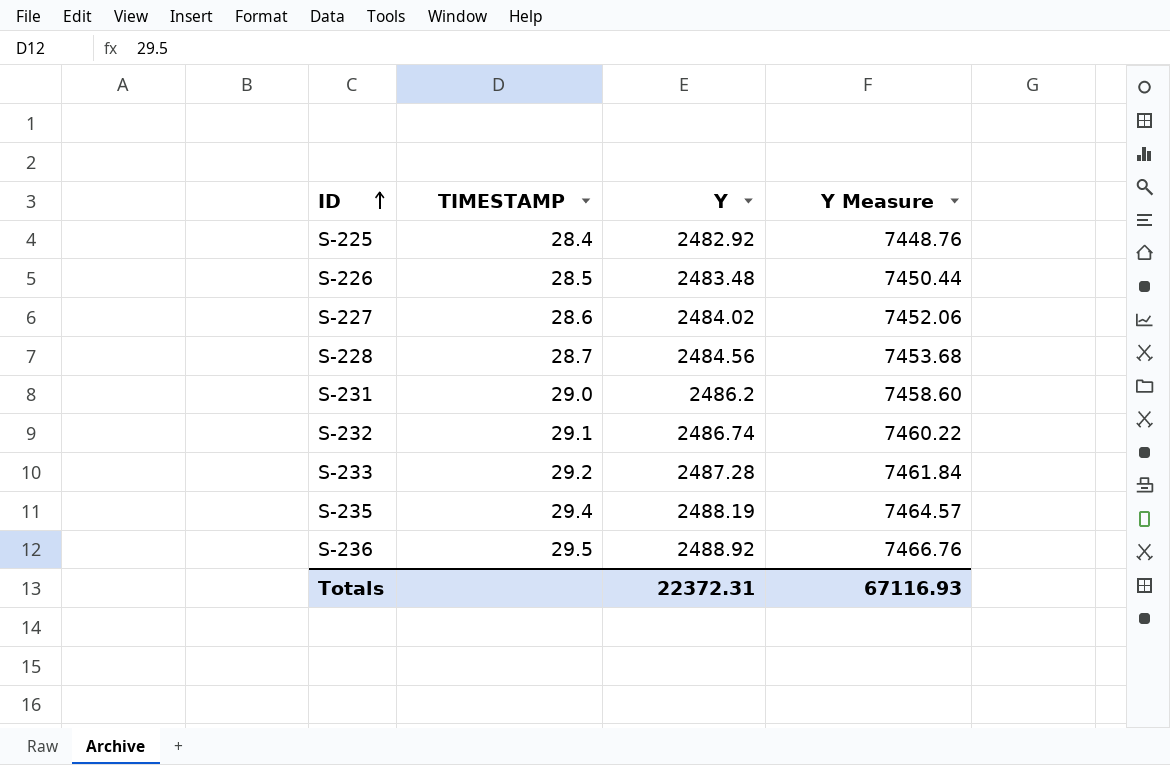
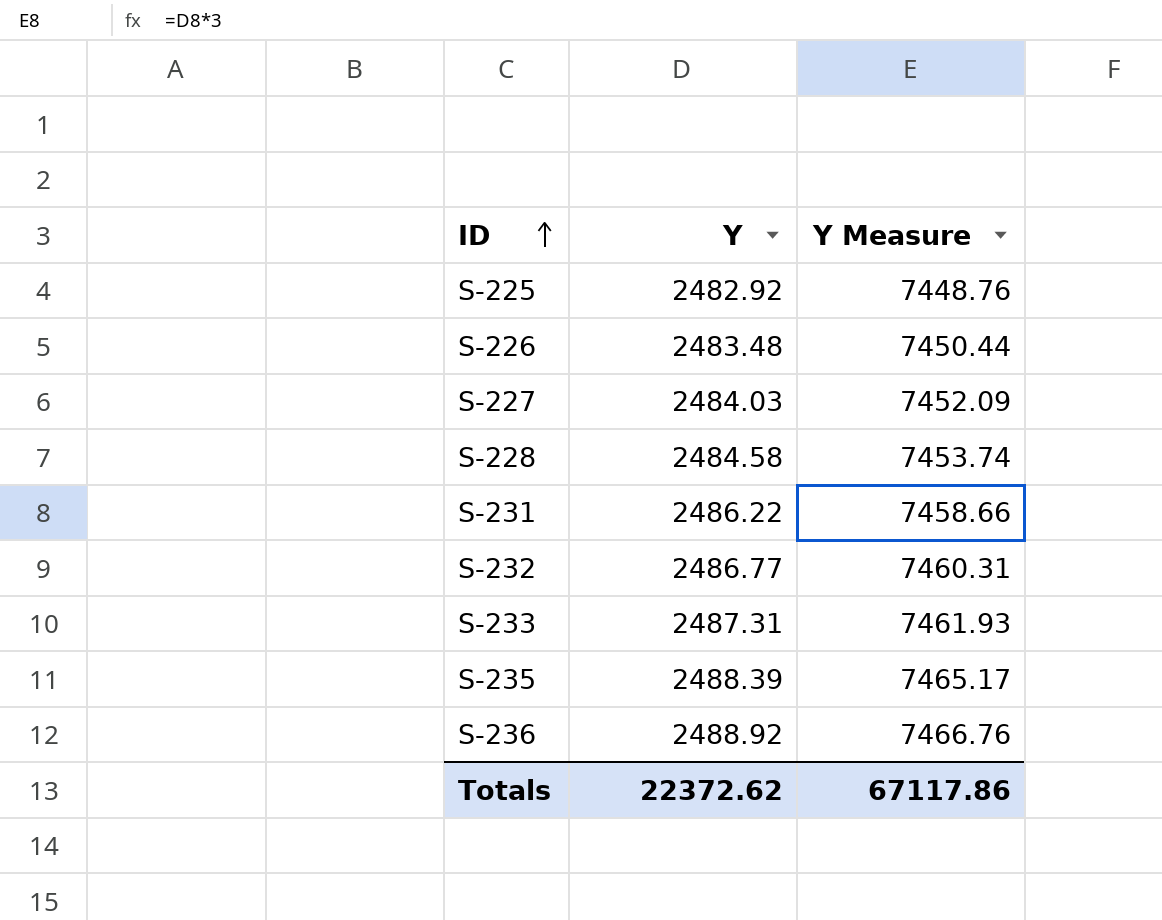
column TIMESTAMP | position: 2 -> none
S-227 | Y: 2484.02 -> 2484.03
S-227 | Y Measure: 7452.06 -> 7452.09
S-228 | Y: 2484.56 -> 2484.58
S-228 | Y Measure: 7453.68 -> 7453.74
S-231 | Y: 2486.2 -> 2486.22
S-231 | Y Measure: 7458.60 -> 7458.66
S-232 | Y: 2486.74 -> 2486.77
S-232 | Y Measure: 7460.22 -> 7460.31
S-233 | Y: 2487.28 -> 2487.31
S-233 | Y Measure: 7461.84 -> 7461.93
S-235 | Y: 2488.19 -> 2488.39
S-235 | Y Measure: 7464.57 -> 7465.17
Totals | Y: 22372.31 -> 22372.62
Totals | Y Measure: 67116.93 -> 67117.86

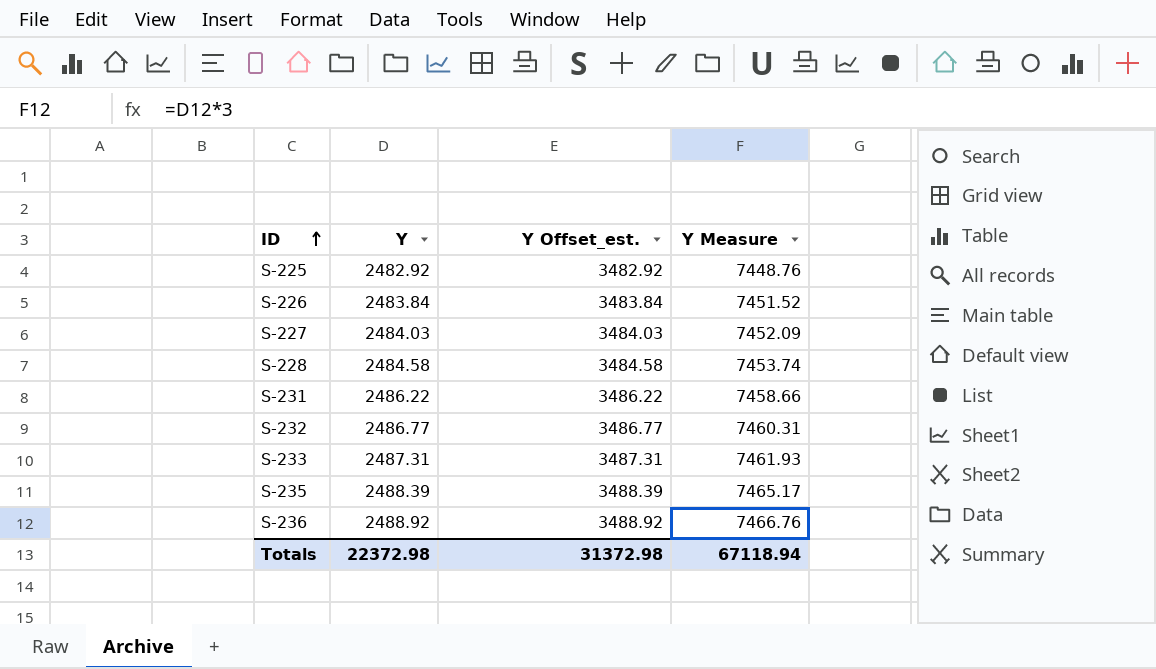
column Y Offset_est. | formula: none -> [Y] + 1000
S-226 | Y: 2483.48 -> 2483.84
S-226 | Y Measure: 7450.44 -> 7451.52
Totals | Y: 22372.62 -> 22372.98
Totals | Y Measure: 67117.86 -> 67118.94

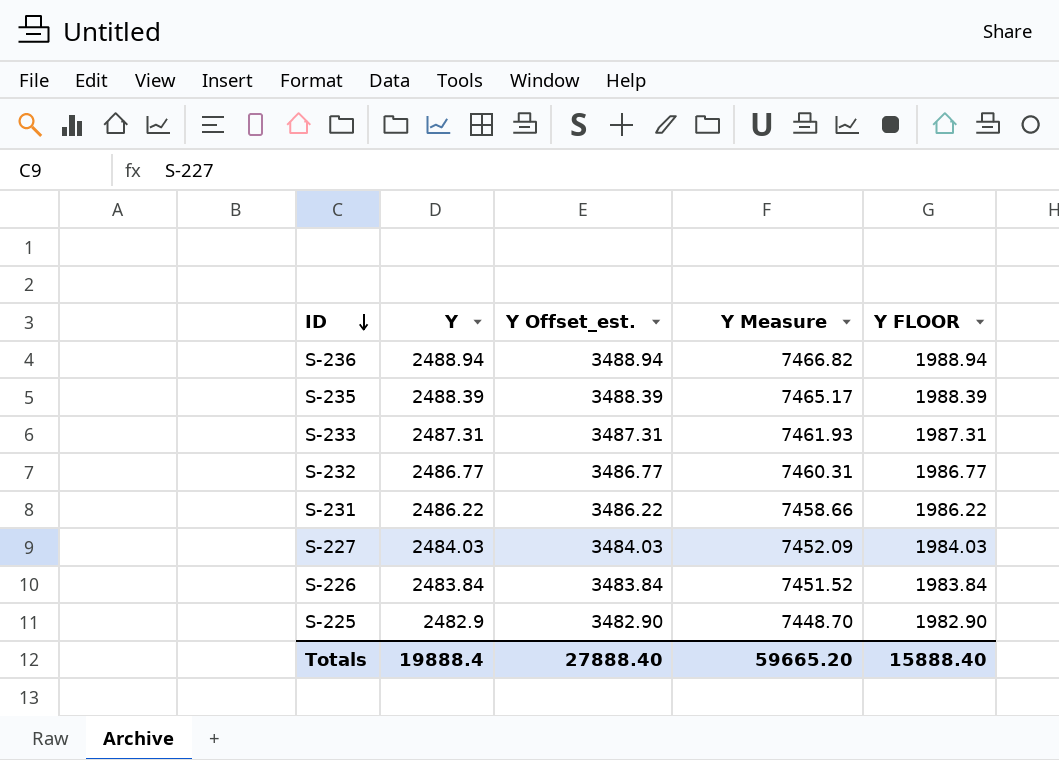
row order: ID ascending -> ID descending
column Y FLOOR | formula: none -> [Y] - 500
row S-228: 2484.58 | 3484.58 | 7453.74 -> none
S-236 | Y: 2488.92 -> 2488.94
S-236 | Y Offset_est.: 3488.92 -> 3488.94
S-236 | Y Measure: 7466.76 -> 7466.82
S-225 | Y: 2482.92 -> 2482.9
S-225 | Y Offset_est.: 3482.92 -> 3482.90
S-225 | Y Measure: 7448.76 -> 7448.70
Totals | Y: 22372.98 -> 19888.4
Totals | Y Offset_est.: 31372.98 -> 27888.40
Totals | Y Measure: 67118.94 -> 59665.20

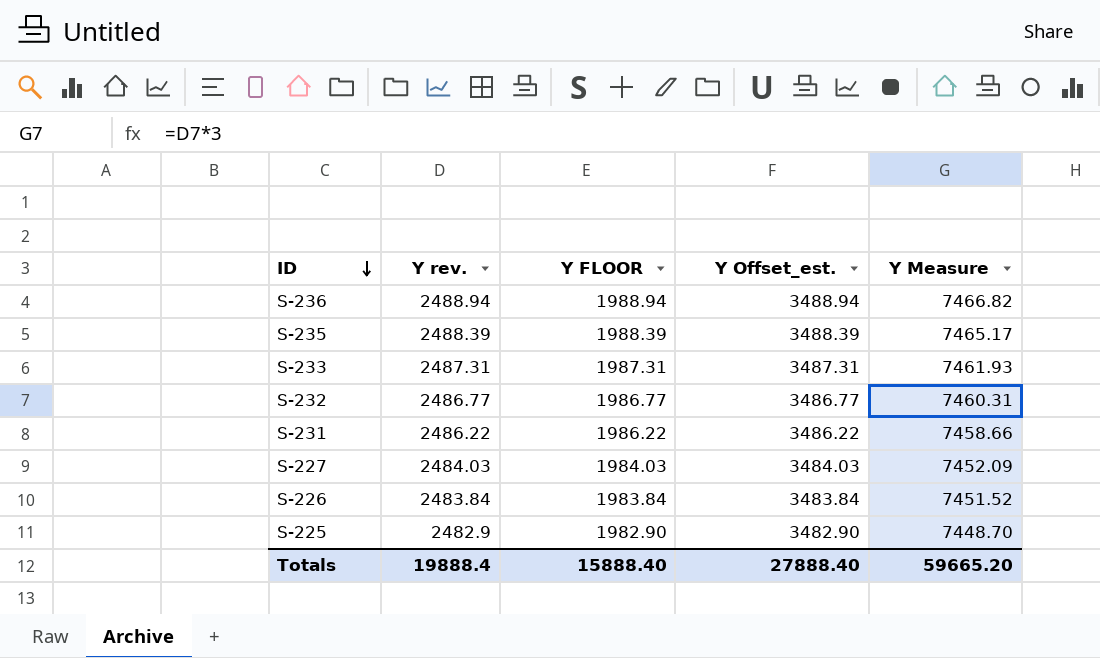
column name: Y -> Y rev.
column Y FLOOR | position: 5 -> 3

